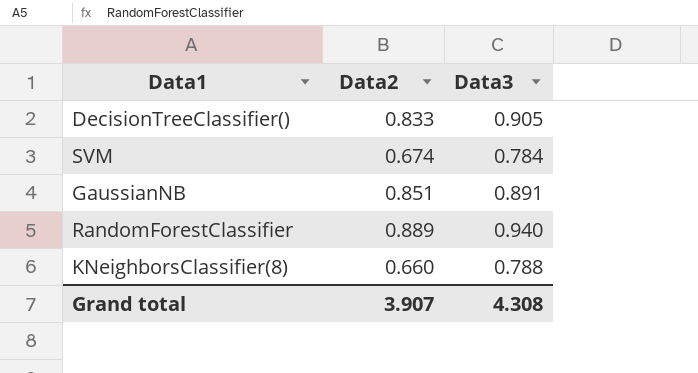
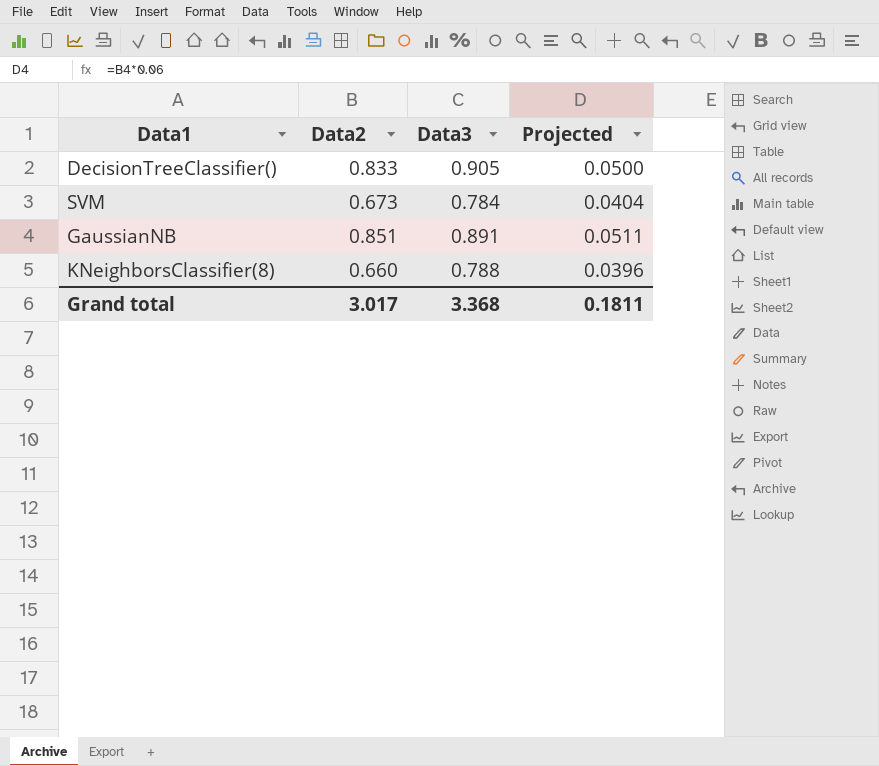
column Projected | formula: none -> [Data2] * 0.06
row RandomForestClassifier: 0.889 | 0.940 -> none
SVM | Data2: 0.674 -> 0.673
Grand total | Data2: 3.907 -> 3.017
Grand total | Data3: 4.308 -> 3.368

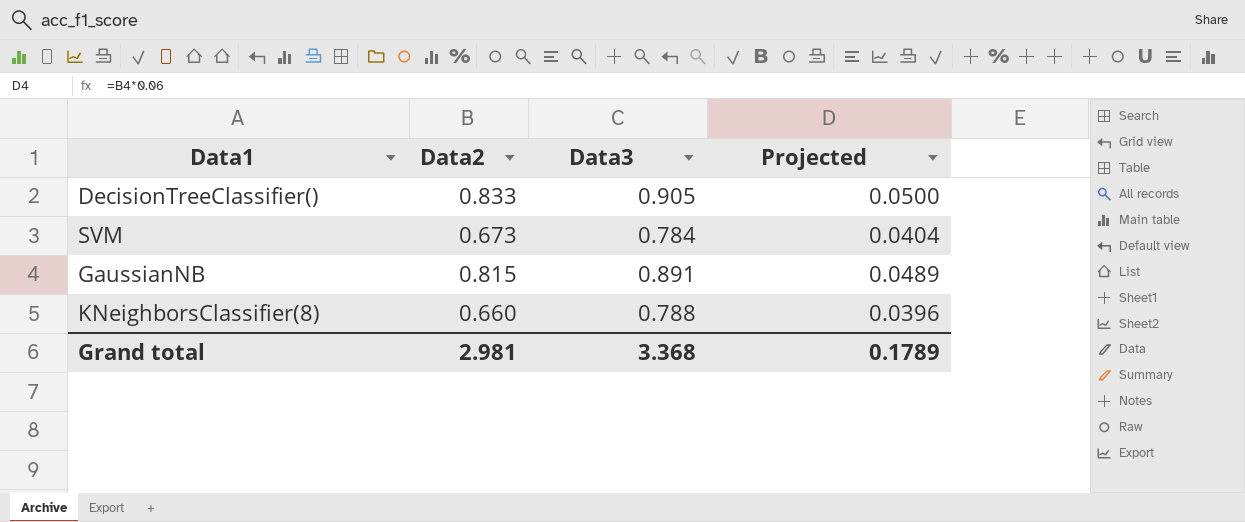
GaussianNB | Data2: 0.851 -> 0.815
GaussianNB | Projected: 0.0511 -> 0.0489
Grand total | Data2: 3.017 -> 2.981
Grand total | Projected: 0.1811 -> 0.1789

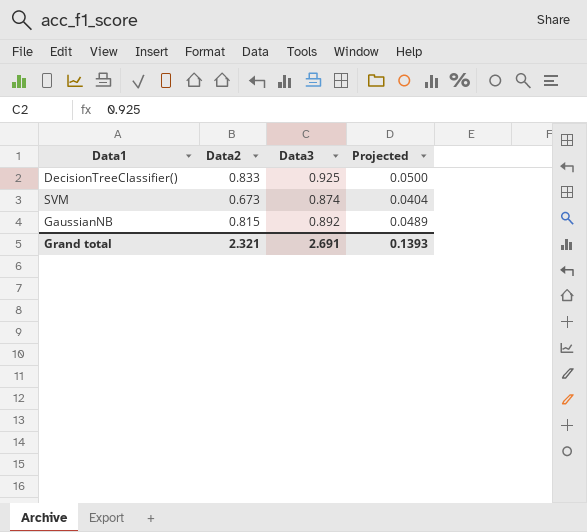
row KNeighborsClassifier(8): 0.660 | 0.788 | 0.0396 -> none
DecisionTreeClassifier() | Data3: 0.905 -> 0.925
SVM | Data3: 0.784 -> 0.874
GaussianNB | Data3: 0.891 -> 0.892
Grand total | Data2: 2.981 -> 2.321
Grand total | Data3: 3.368 -> 2.691
Grand total | Projected: 0.1789 -> 0.1393

